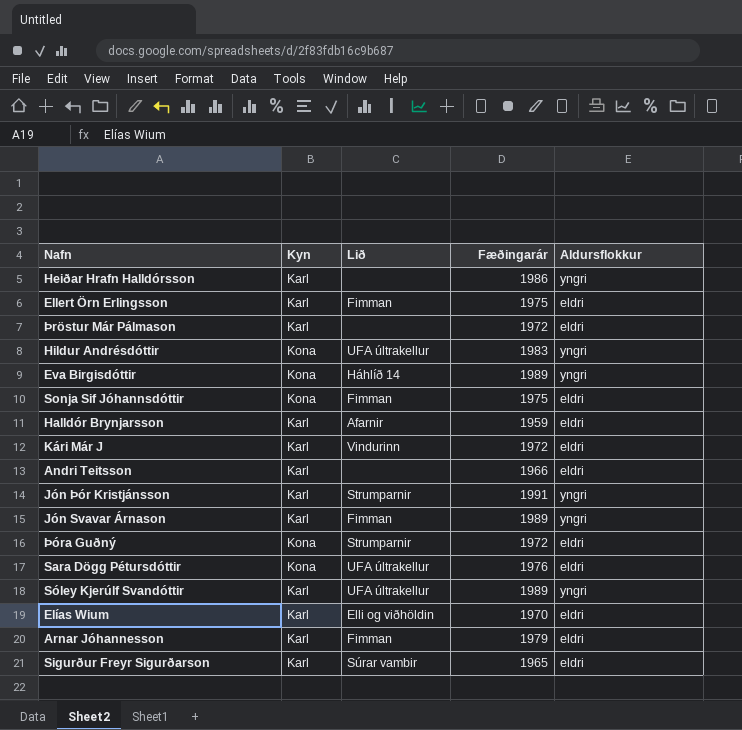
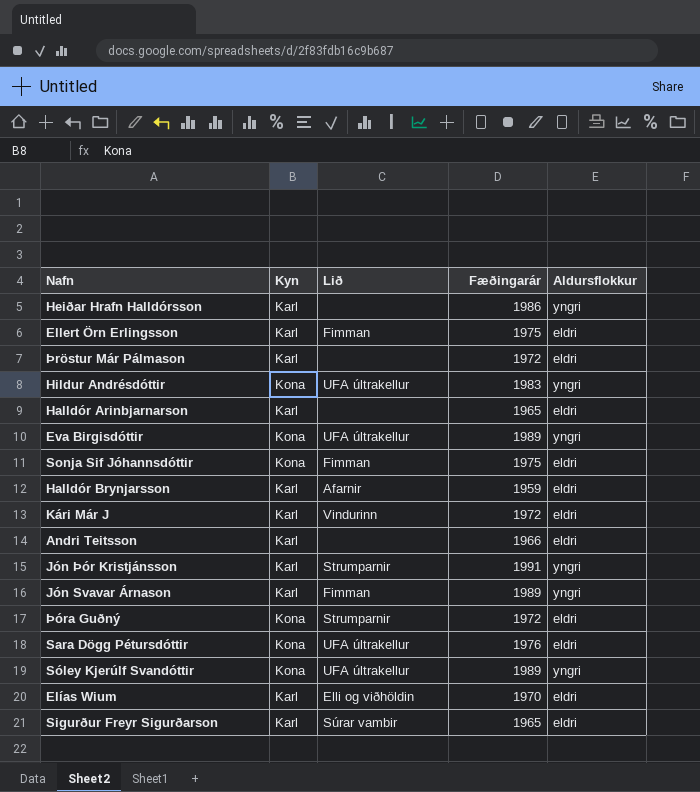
row Arnar Jóhannesson: Karl | Fimman | 1979 | eldri -> none
row Halldór Arinbjarnarson: none -> Karl | none | 1965 | eldri
Eva Birgisdóttir | Lið: Háhlíð 14 -> UFA últrakellur
Sóley Kjerúlf Svandóttir | Kyn: Karl -> Kona

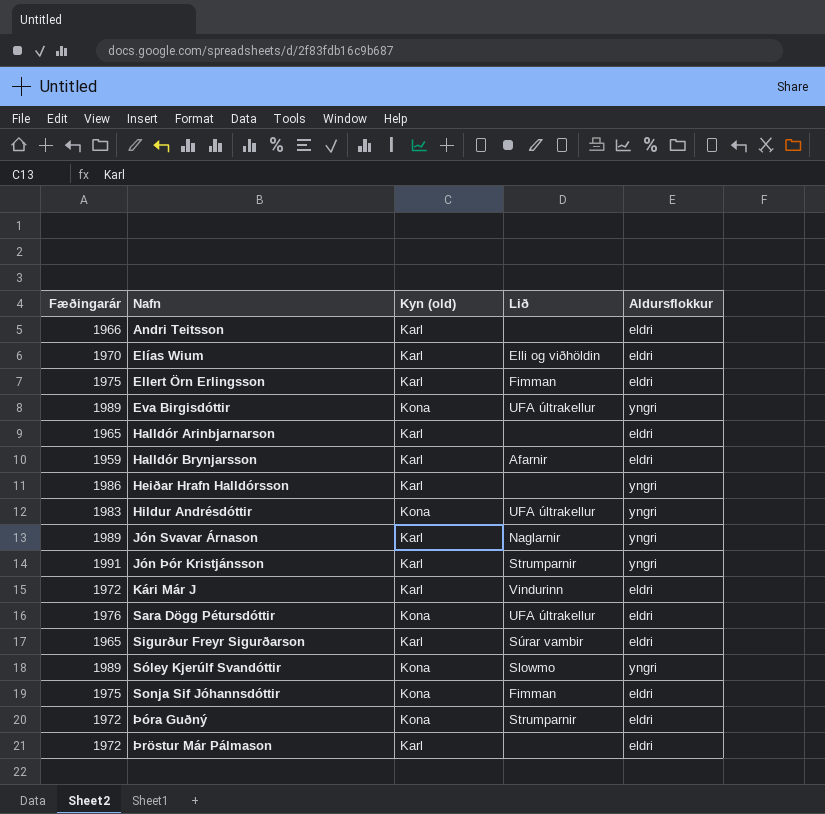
row order: none -> Nafn ascending
column Fæðingarár | position: 4 -> 1
column name: Kyn -> Kyn (old)
Jón Svavar Árnason | Lið: Fimman -> Naglarnir
Sóley Kjerúlf Svandóttir | Lið: UFA últrakellur -> Slowmo

